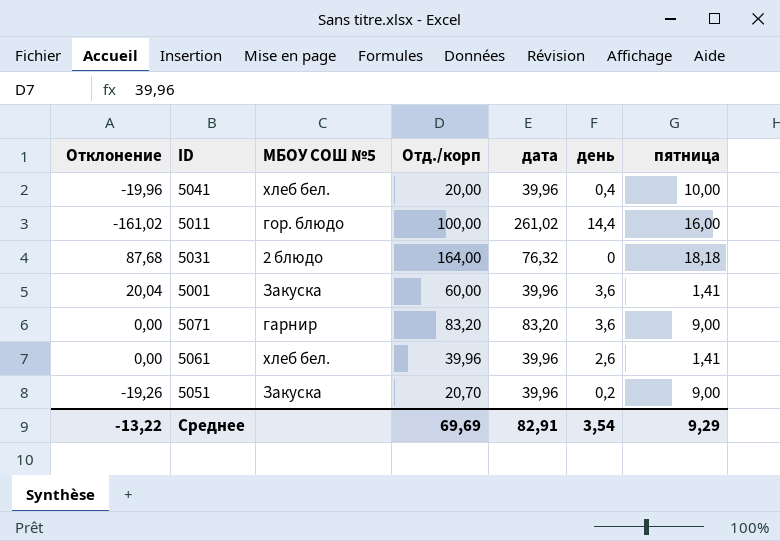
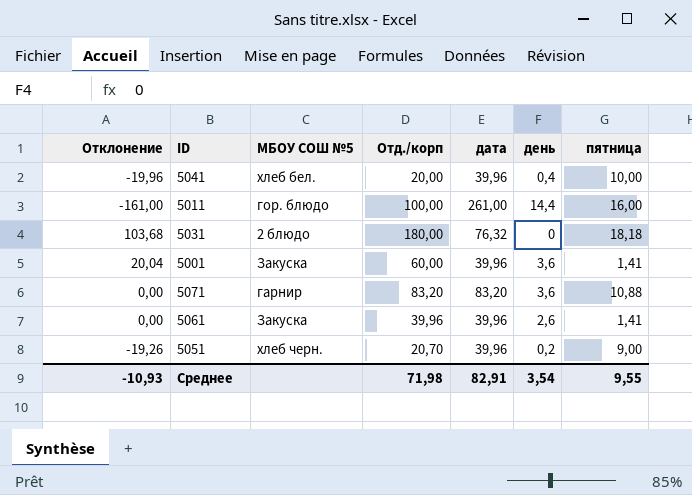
5011 | Отклонение: -161,02 -> -161,00
5011 | дата: 261,02 -> 261,00
5031 | Отклонение: 87,68 -> 103,68
5031 | Отд./корп: 164,00 -> 180,00
5071 | пятница: 9,00 -> 10,88
5061 | МБОУ СОШ №5: хлеб бел. -> Закуска
5051 | МБОУ СОШ №5: Закуска -> хлеб черн.
Среднее | Отклонение: -13,22 -> -10,93
Среднее | Отд./корп: 69,69 -> 71,98
Среднее | пятница: 9,29 -> 9,55

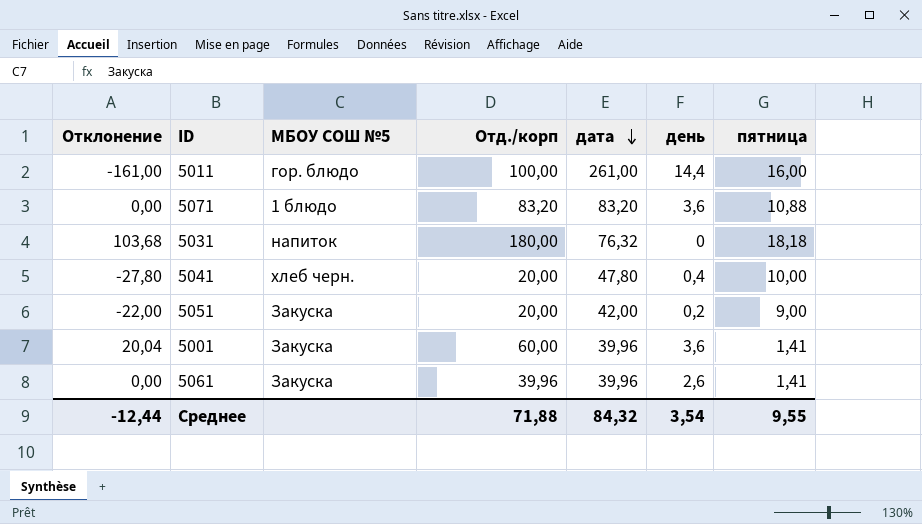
row order: none -> дата descending
5071 | МБОУ СОШ №5: гарнир -> 1 блюдо
5031 | МБОУ СОШ №5: 2 блюдо -> напиток
5041 | Отклонение: -19,96 -> -27,80
5041 | МБОУ СОШ №5: хлеб бел. -> хлеб черн.
5041 | дата: 39,96 -> 47,80
5051 | Отклонение: -19,26 -> -22,00
5051 | МБОУ СОШ №5: хлеб черн. -> Закуска
5051 | Отд./корп: 20,70 -> 20,00
5051 | дата: 39,96 -> 42,00
Среднее | Отклонение: -10,93 -> -12,44
Среднее | Отд./корп: 71,98 -> 71,88
Среднее | дата: 82,91 -> 84,32

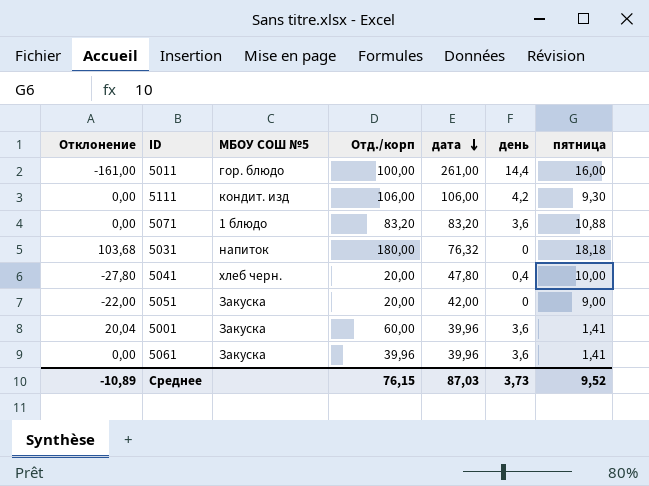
row 5111: none -> 0,00 | кондит. изд | 106,00 | 106,00 | 4,2 | 9,30
5051 | день: 0,2 -> 0
5061 | день: 2,6 -> 3,6
Среднее | Отклонение: -12,44 -> -10,89
Среднее | Отд./корп: 71,88 -> 76,15
Среднее | дата: 84,32 -> 87,03
Среднее | день: 3,54 -> 3,73
Среднее | пятница: 9,55 -> 9,52

